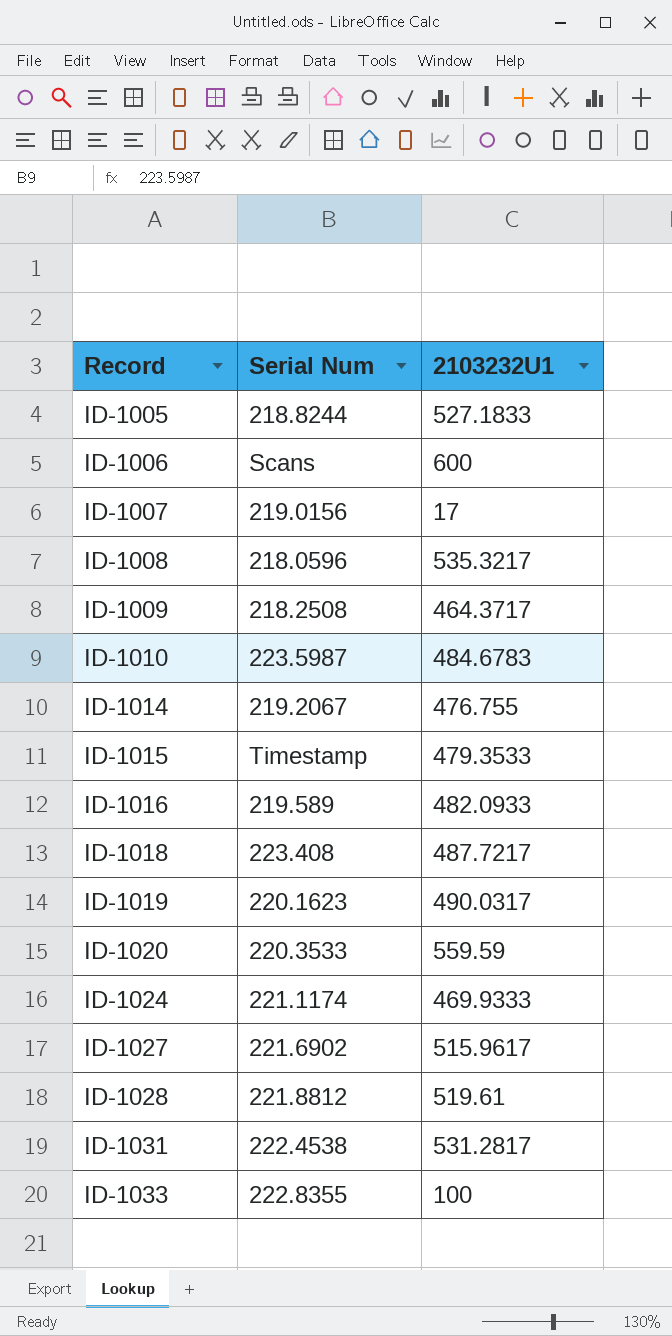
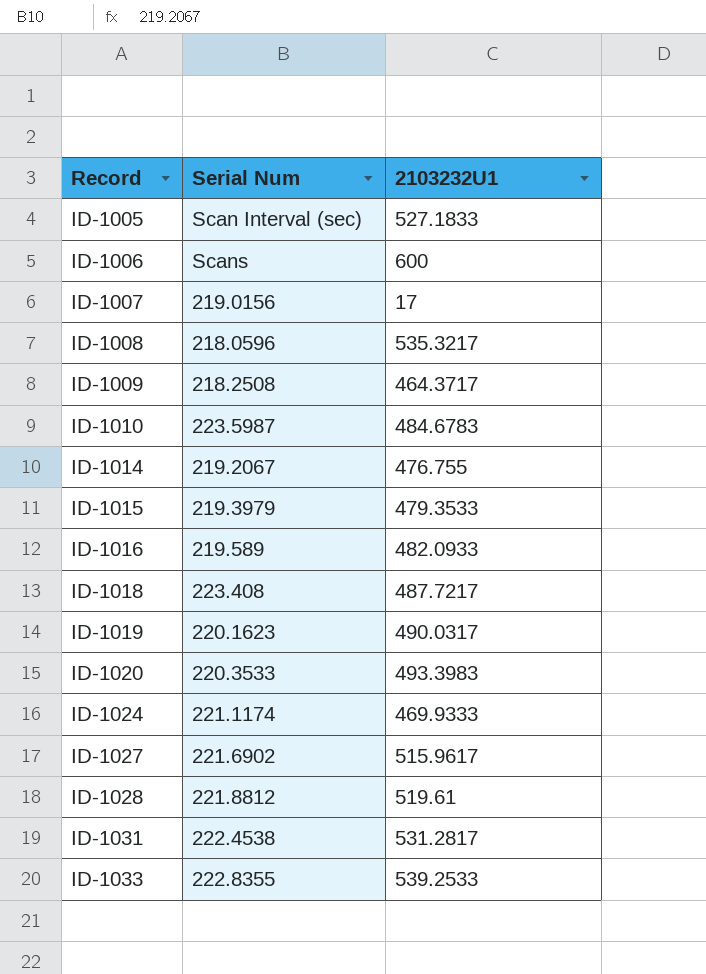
ID-1005 | Serial Num: 218.8244 -> Scan Interval (sec)
ID-1015 | Serial Num: Timestamp -> 219.3979
ID-1020 | 2103232U1: 559.59 -> 493.3983
ID-1033 | 2103232U1: 100 -> 539.2533

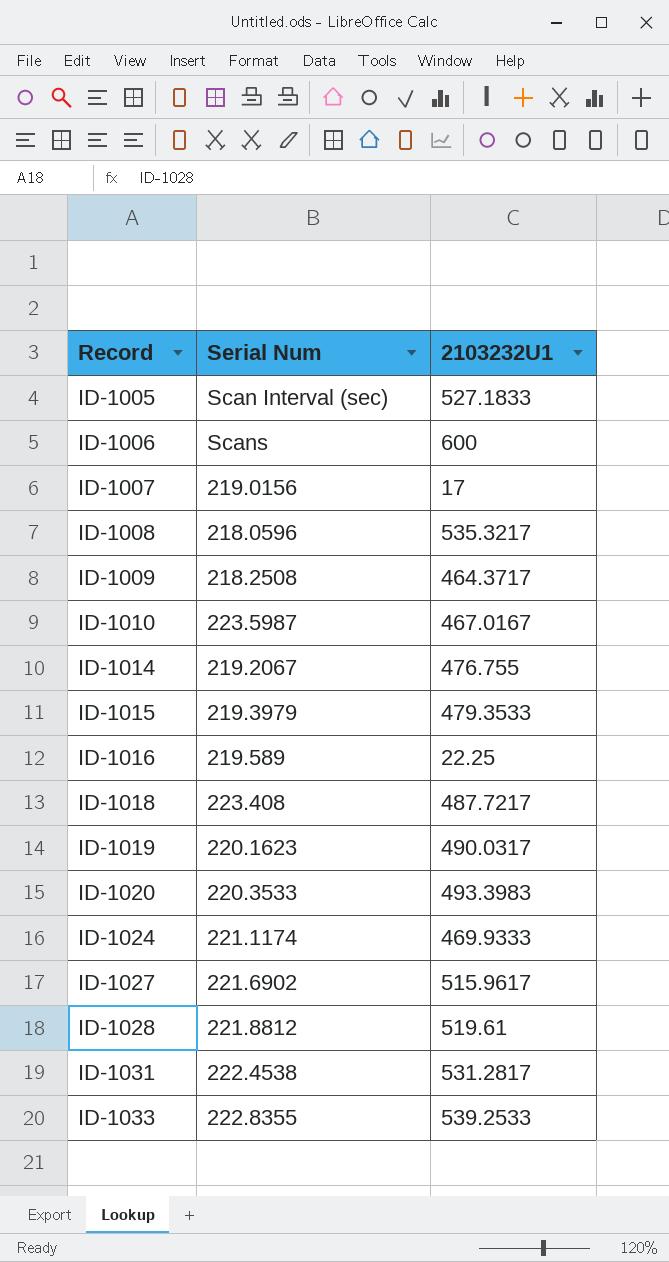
ID-1010 | 2103232U1: 484.6783 -> 467.0167
ID-1016 | 2103232U1: 482.0933 -> 22.25

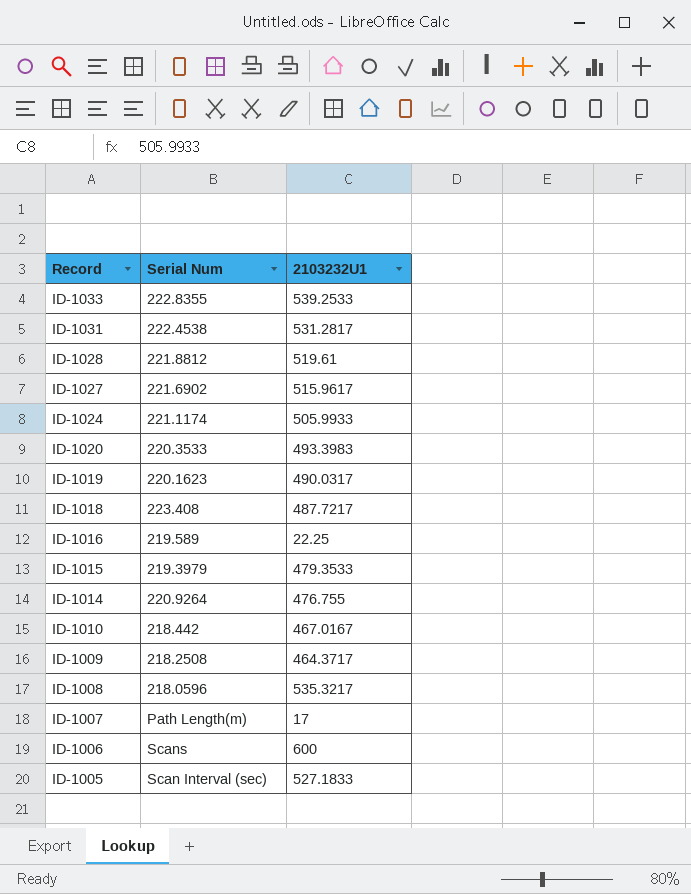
row order: Record ascending -> Record descending
ID-1024 | 2103232U1: 469.9333 -> 505.9933
ID-1014 | Serial Num: 219.2067 -> 220.9264
ID-1010 | Serial Num: 223.5987 -> 218.442
ID-1007 | Serial Num: 219.0156 -> Path Length(m)

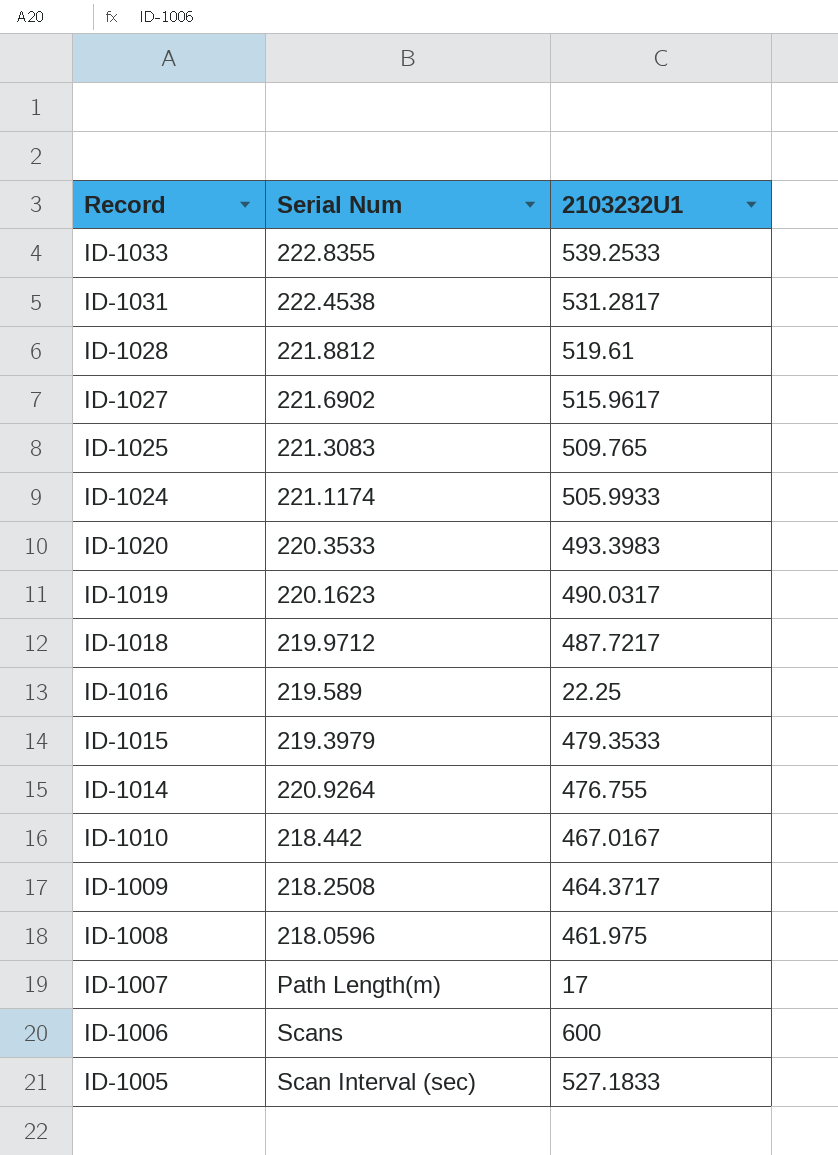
row ID-1025: none -> 221.3083 | 509.765
ID-1018 | Serial Num: 223.408 -> 219.9712
ID-1008 | 2103232U1: 535.3217 -> 461.975

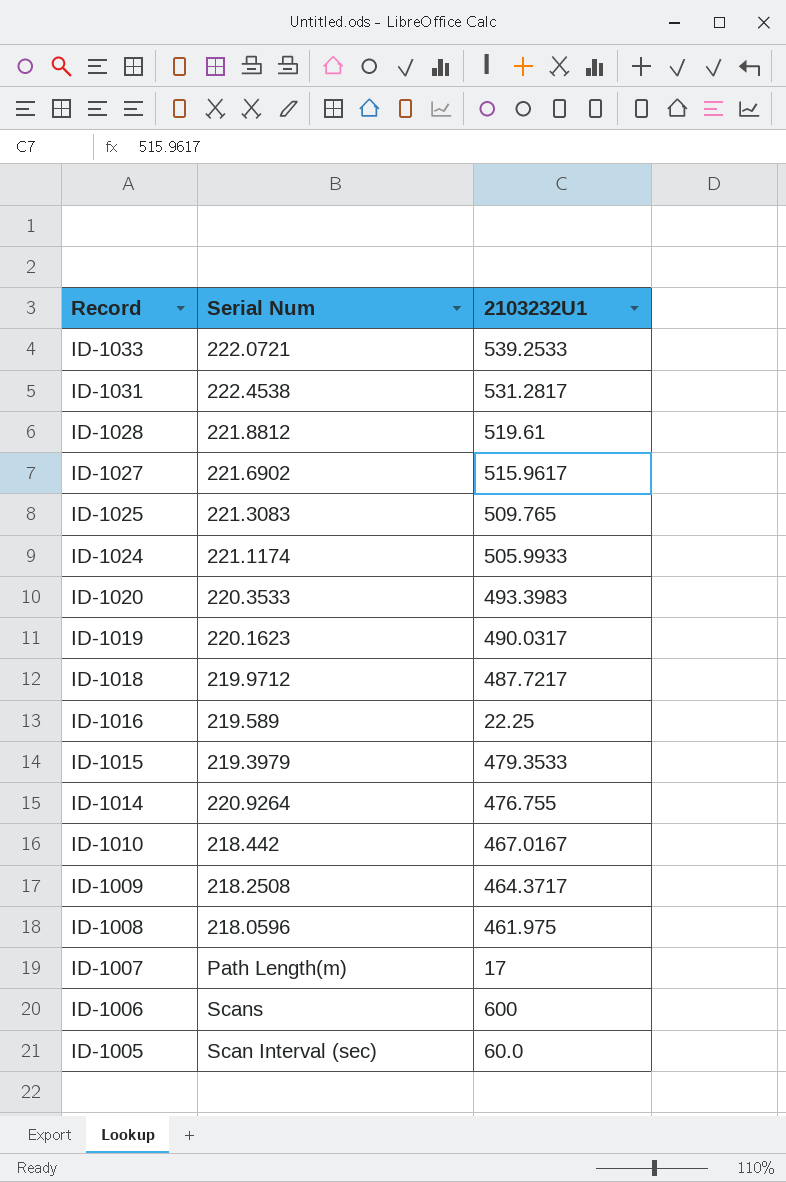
ID-1033 | Serial Num: 222.8355 -> 222.0721
ID-1005 | 2103232U1: 527.1833 -> 60.0

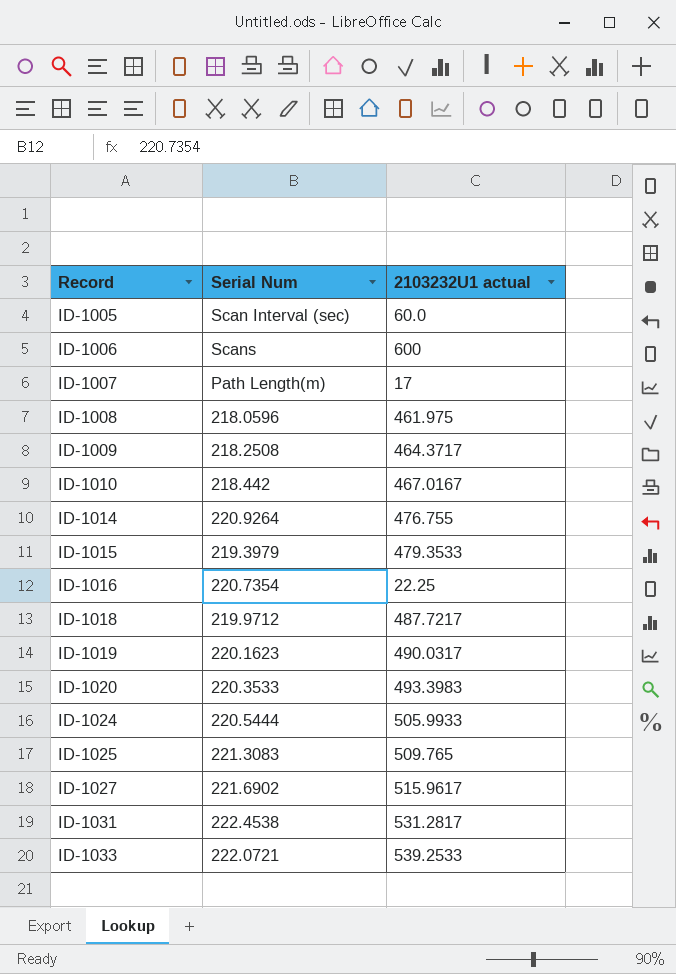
row order: Record descending -> Record ascending
column name: 2103232U1 -> 2103232U1 actual
row ID-1028: 221.8812 | 519.61 -> none
ID-1016 | Serial Num: 219.589 -> 220.7354
ID-1024 | Serial Num: 221.1174 -> 220.5444

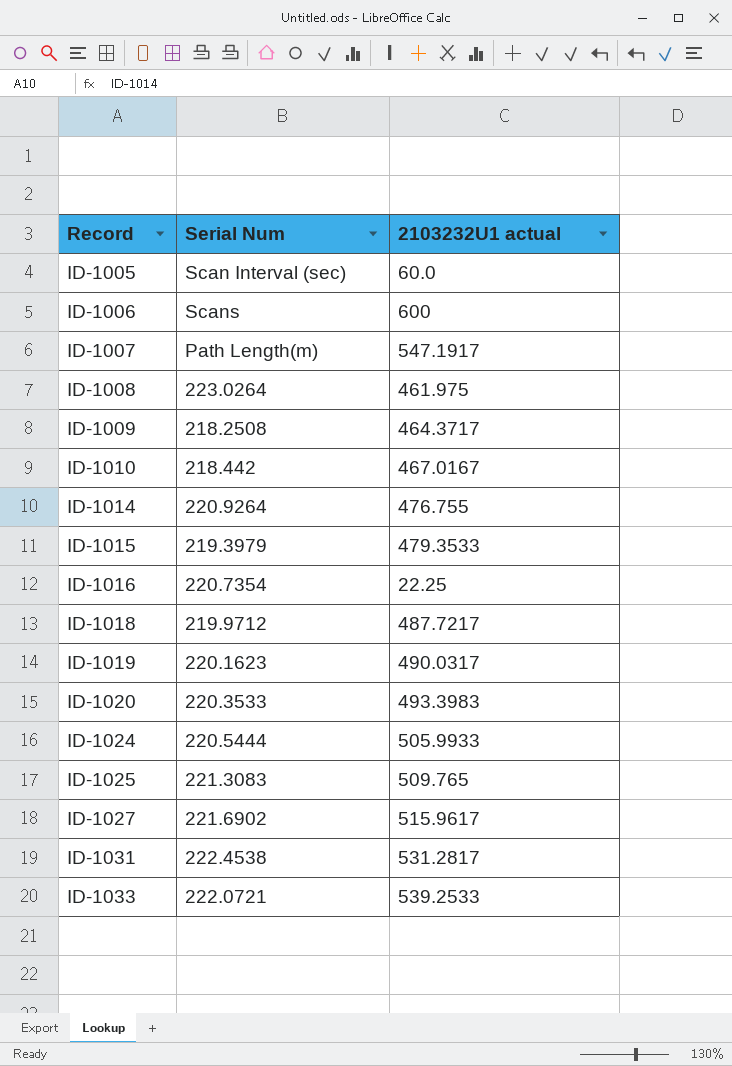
ID-1007 | 2103232U1 actual: 17 -> 547.1917
ID-1008 | Serial Num: 218.0596 -> 223.0264

